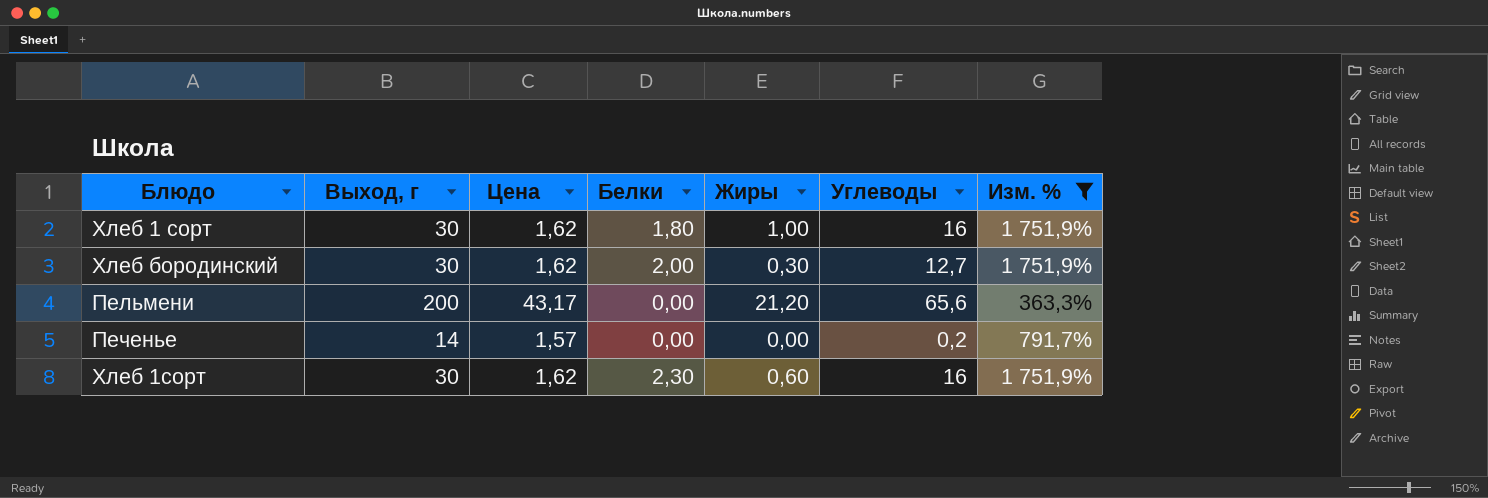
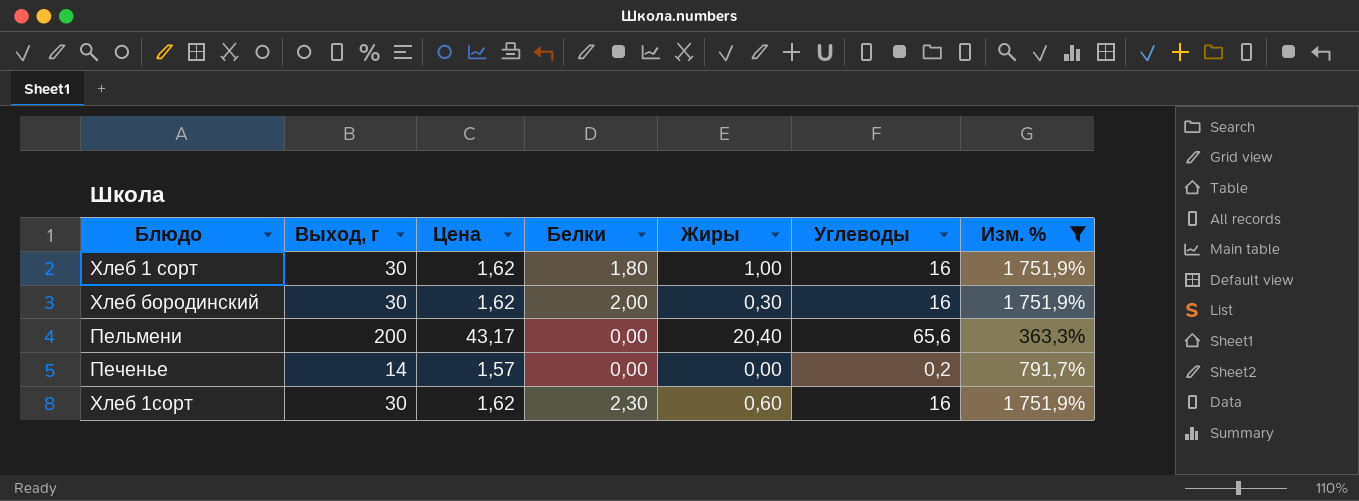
Хлеб бородинский | Углеводы: 12,7 -> 16
Пельмени | Жиры: 21,20 -> 20,40

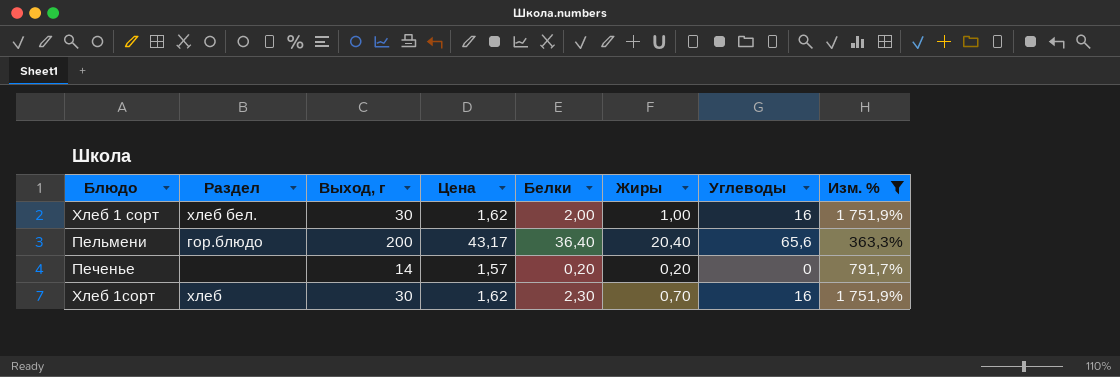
column Раздел | position: none -> 2
row Хлеб бородинский: 30 | 1,62 | 2,00 | 0,30 | 16 | 1 751,9% -> none
Хлеб 1 сорт | Белки: 1,80 -> 2,00
Пельмени | Белки: 0,00 -> 36,40
Печенье | Белки: 0,00 -> 0,20
Печенье | Жиры: 0,00 -> 0,20
Печенье | Углеводы: 0,2 -> 0
Хлеб 1сорт | Жиры: 0,60 -> 0,70

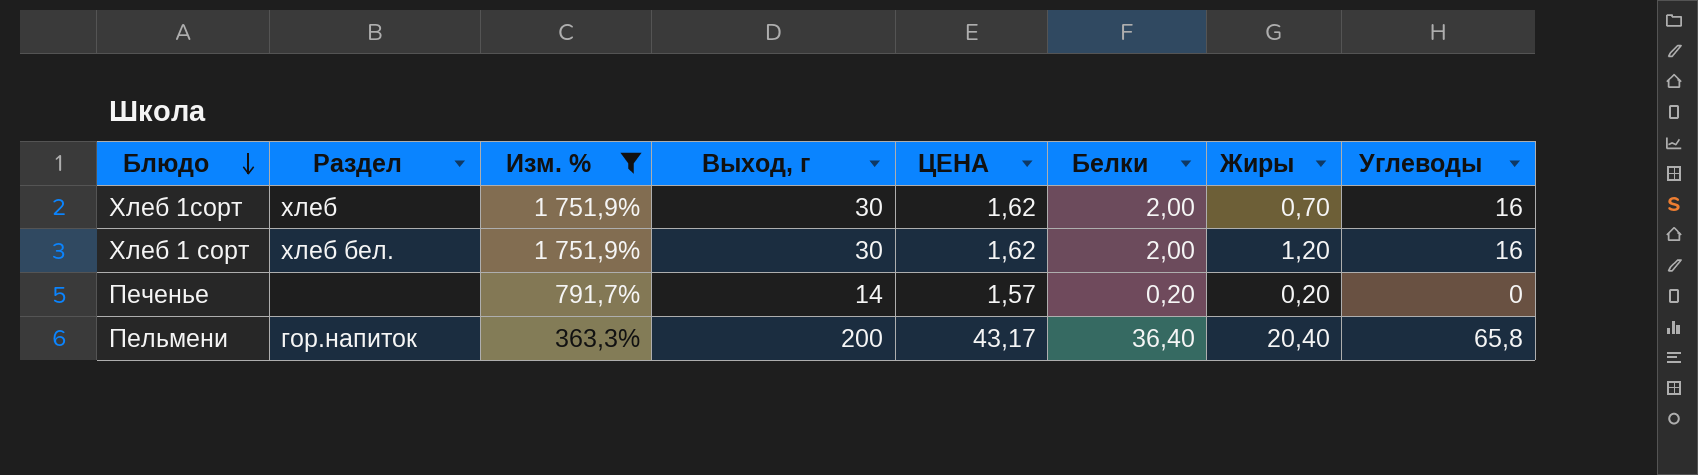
row order: none -> Блюдо descending
column Изм. % | position: 8 -> 3
column name: Цена -> ЦЕНА
Хлеб 1сорт | Белки: 2,30 -> 2,00
Хлеб 1 сорт | Жиры: 1,00 -> 1,20
Пельмени | Раздел: гор.блюдо -> гор.напиток
Пельмени | Углеводы: 65,6 -> 65,8

